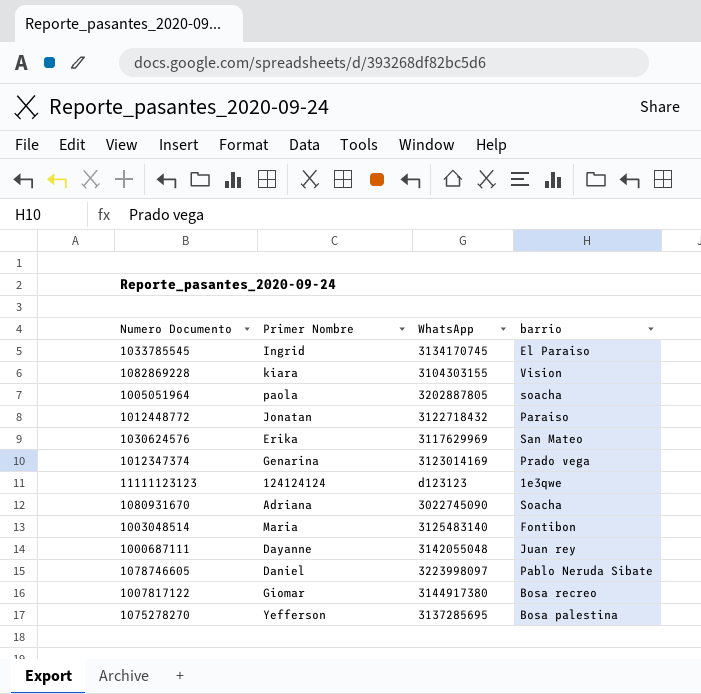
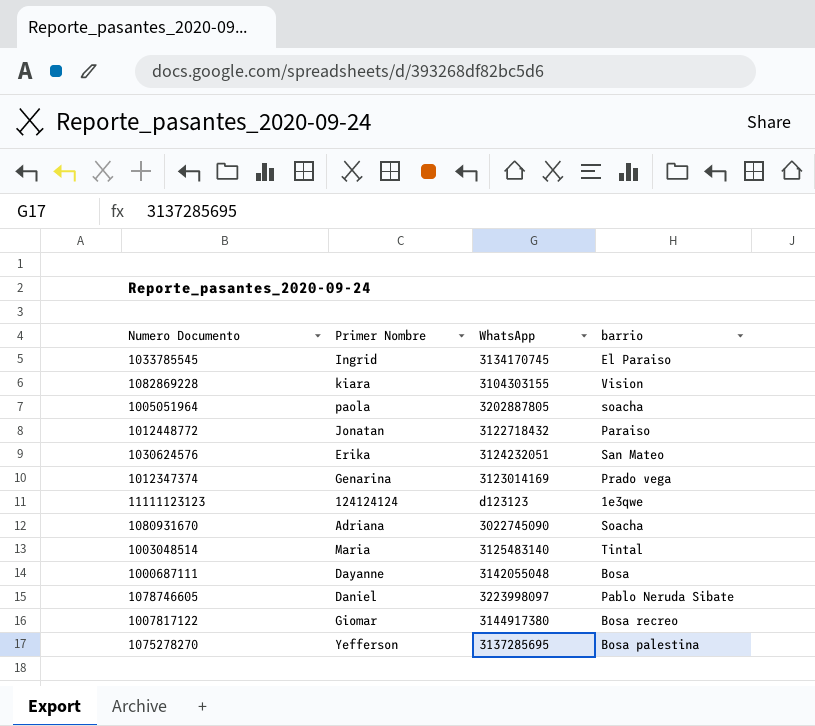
1030624576 | WhatsApp: 3117629969 -> 3124232051
1003048514 | barrio: Fontibon -> Tintal
1000687111 | barrio: Juan rey -> Bosa

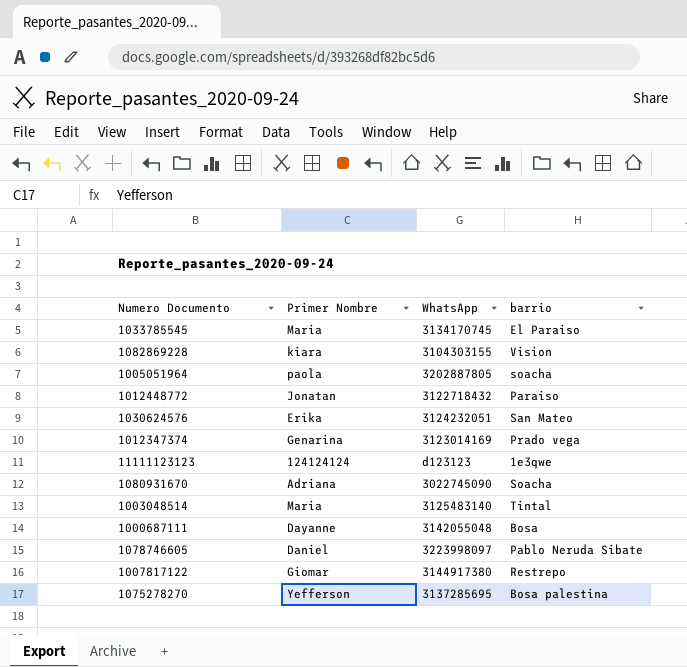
1033785545 | Primer Nombre: Ingrid -> Maria
1007817122 | barrio: Bosa recreo -> Restrepo

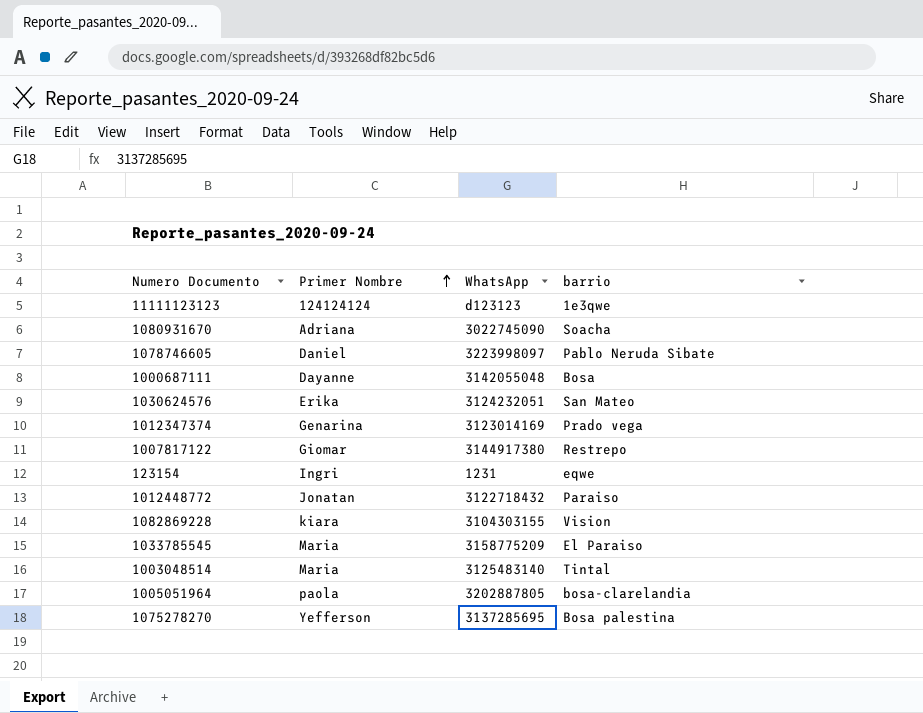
row order: none -> Primer Nombre ascending
row 123154: none -> Ingri | 1231 | eqwe
1033785545 | WhatsApp: 3134170745 -> 3158775209
1005051964 | barrio: soacha -> bosa-clarelandia

